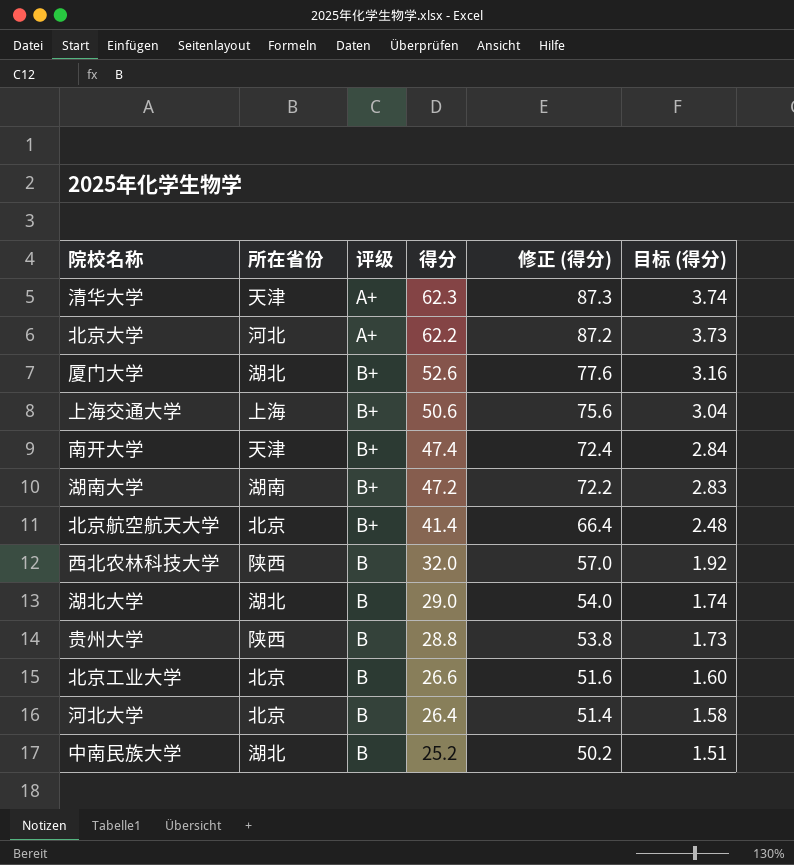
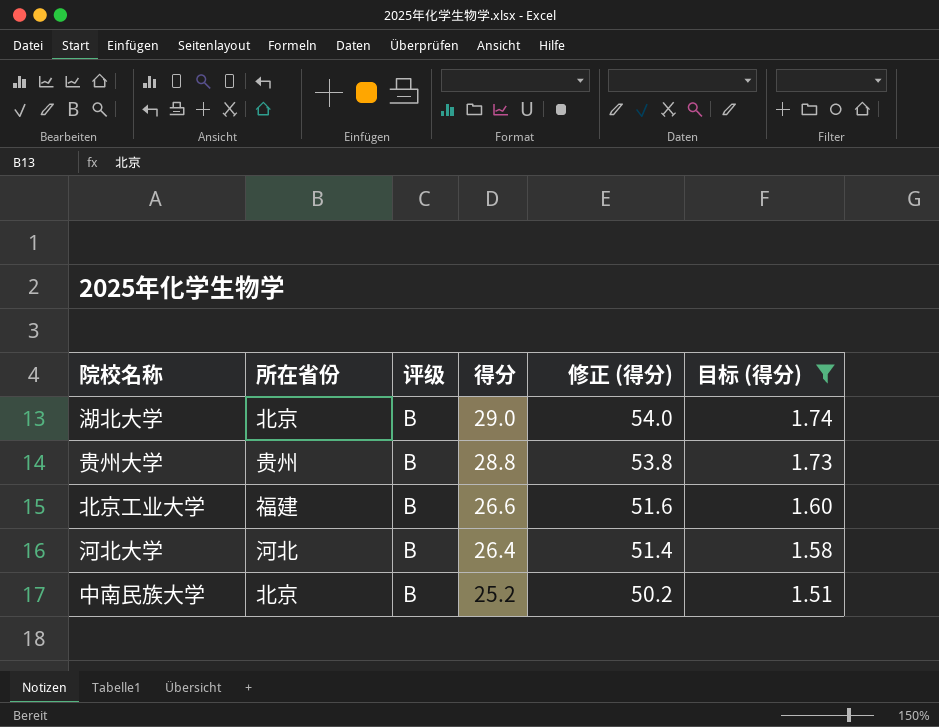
filter: none -> 目标 (得分) <= 1.74
湖北大学 | 所在省份: 湖北 -> 北京
贵州大学 | 所在省份: 陕西 -> 贵州
北京工业大学 | 所在省份: 北京 -> 福建
河北大学 | 所在省份: 北京 -> 河北
中南民族大学 | 所在省份: 湖北 -> 北京

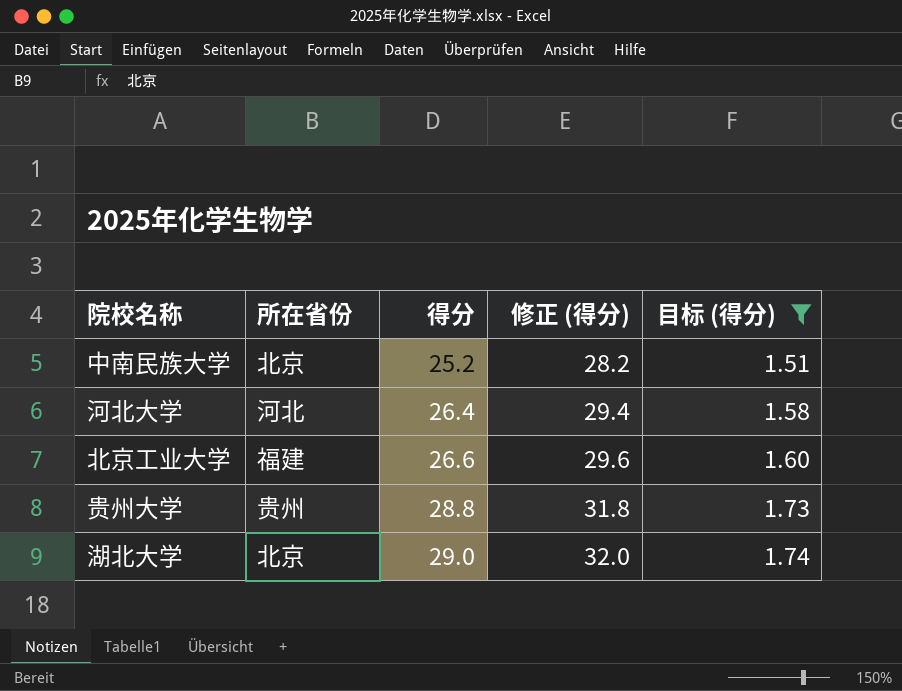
row order: 得分 descending -> 得分 ascending
column 评级 | position: 3 -> none
column 修正 (得分) | formula: [得分] + 25 -> [得分] + 3

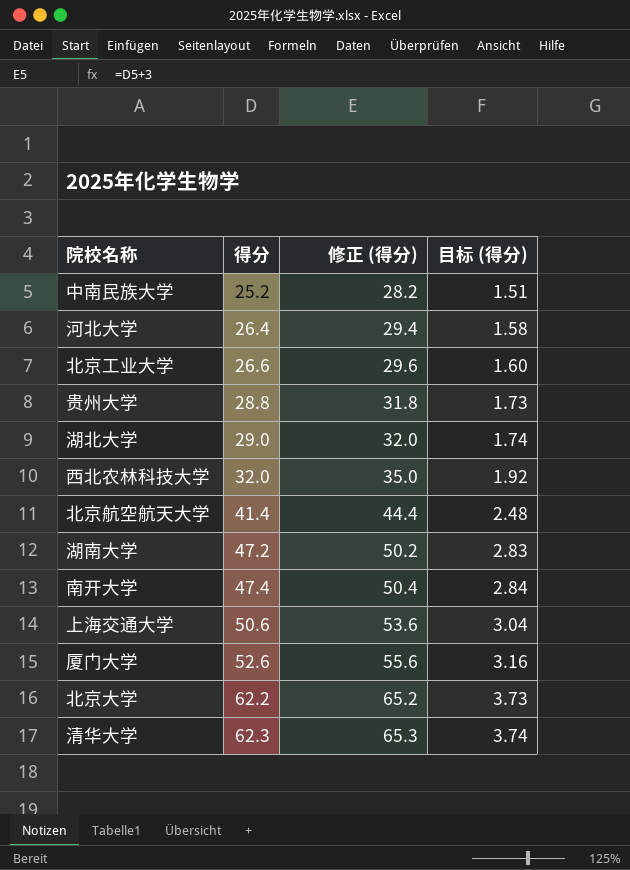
filter: 目标 (得分) <= 1.74 -> none
column 所在省份 | position: 2 -> none

